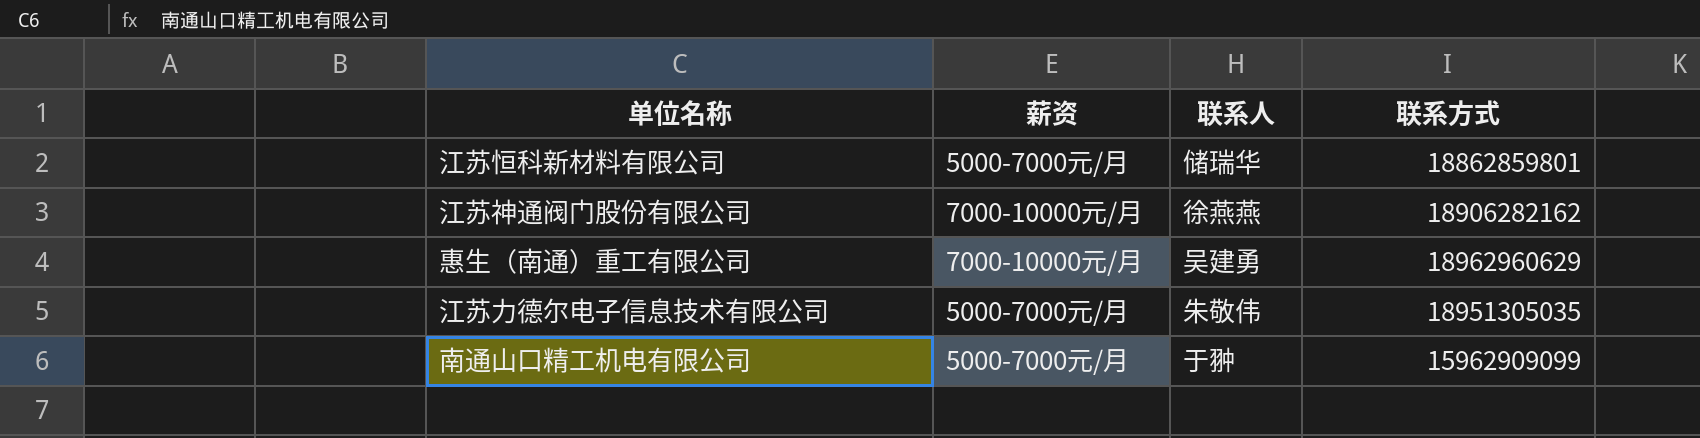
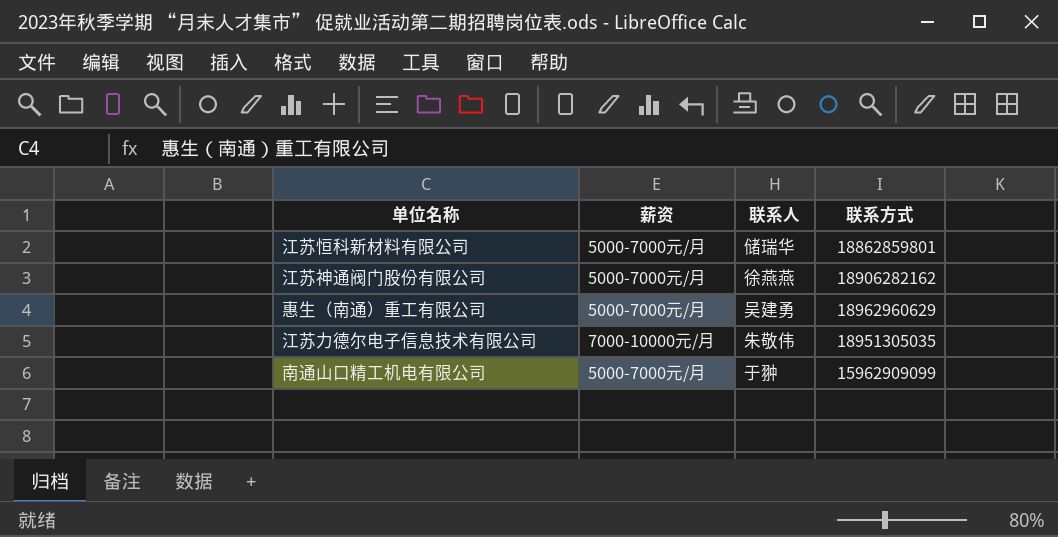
江苏神通阀门股份有限公司 | 薪资: 7000-10000元/月 -> 5000-7000元/月
惠生（南通）重工有限公司 | 薪资: 7000-10000元/月 -> 5000-7000元/月
江苏力德尔电子信息技术有限公司 | 薪资: 5000-7000元/月 -> 7000-10000元/月

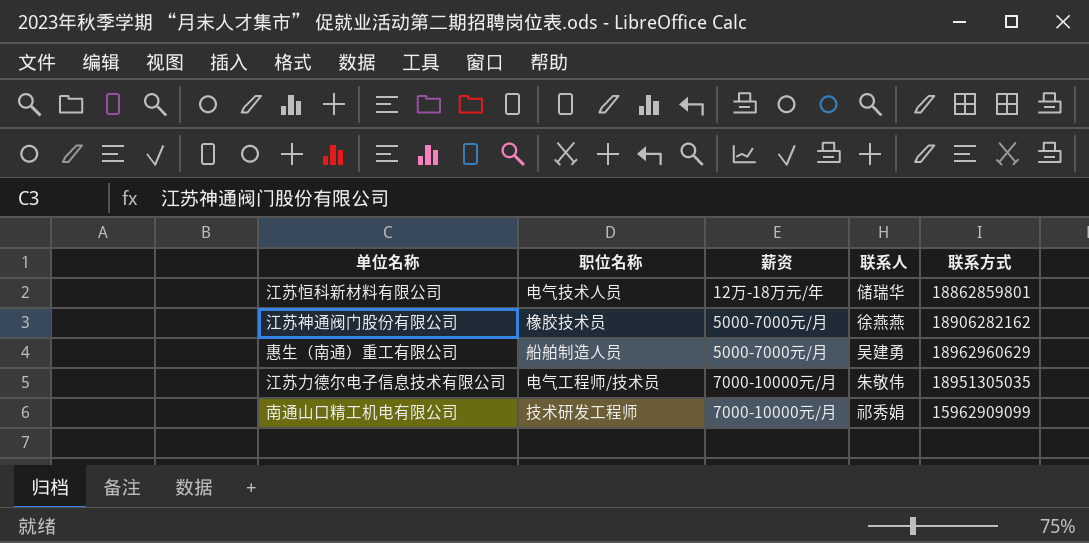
column 职位名称 | position: none -> 2
江苏恒科新材料有限公司 | 薪资: 5000-7000元/月 -> 12万-18万元/年
南通山口精工机电有限公司 | 薪资: 5000-7000元/月 -> 7000-10000元/月
南通山口精工机电有限公司 | 联系人: 于翀 -> 祁秀娟

